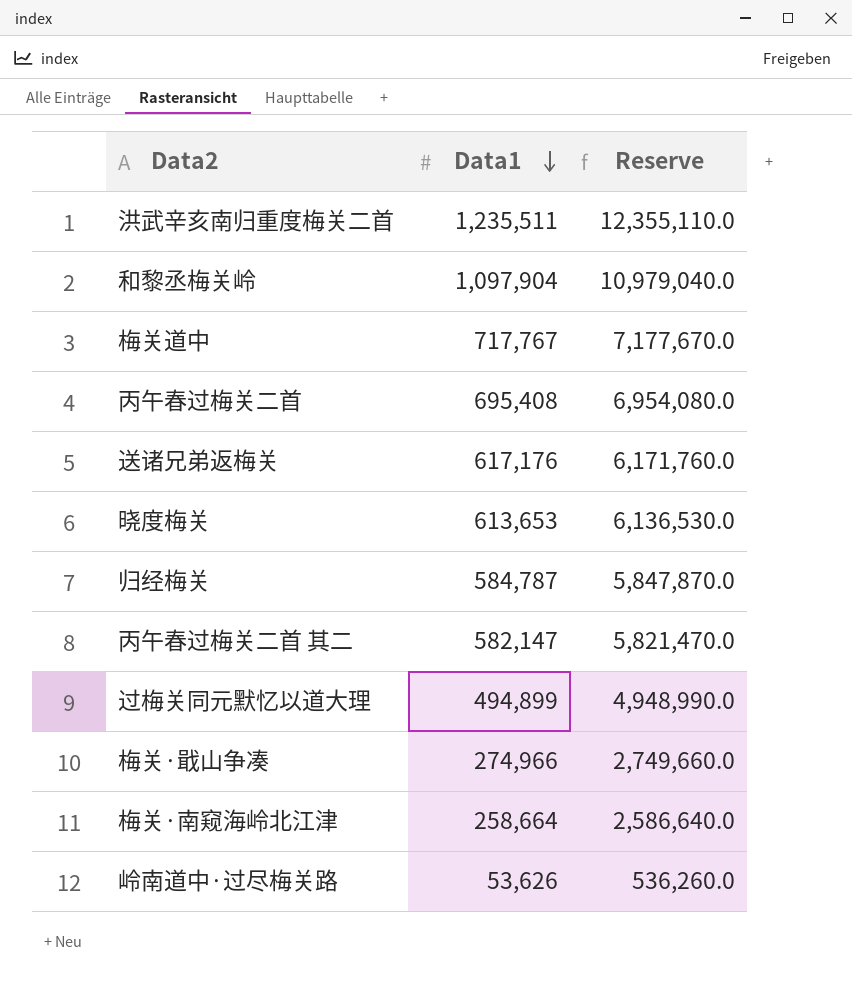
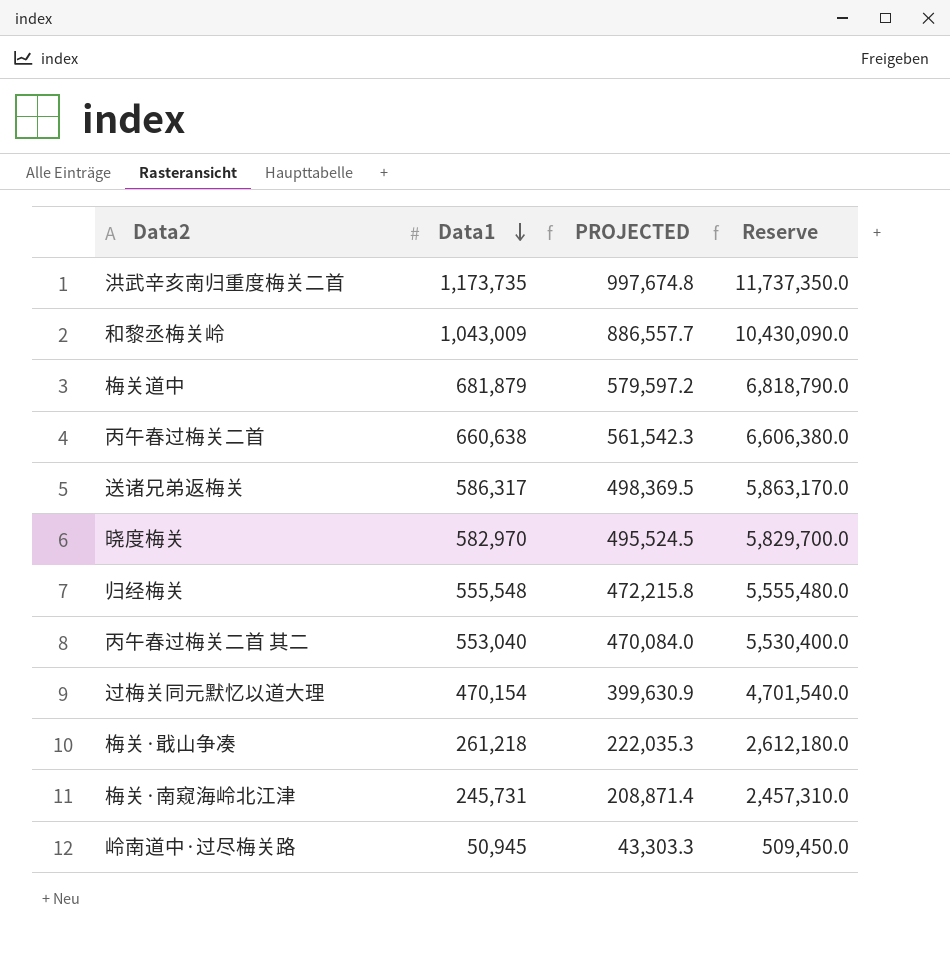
column PROJECTED | formula: none -> [Data1] * 0.85
洪武辛亥南归重度梅关二首 | Data1: 1,235,511 -> 1,173,735
洪武辛亥南归重度梅关二首 | Reserve: 12,355,110.0 -> 11,737,350.0
和黎丞梅关岭 | Data1: 1,097,904 -> 1,043,009
和黎丞梅关岭 | Reserve: 10,979,040.0 -> 10,430,090.0
梅关道中 | Data1: 717,767 -> 681,879
梅关道中 | Reserve: 7,177,670.0 -> 6,818,790.0
丙午春过梅关二首 | Data1: 695,408 -> 660,638
丙午春过梅关二首 | Reserve: 6,954,080.0 -> 6,606,380.0
送诸兄弟返梅关 | Data1: 617,176 -> 586,317
送诸兄弟返梅关 | Reserve: 6,171,760.0 -> 5,863,170.0
晓度梅关 | Data1: 613,653 -> 582,970
晓度梅关 | Reserve: 6,136,530.0 -> 5,829,700.0
归经梅关 | Data1: 584,787 -> 555,548
归经梅关 | Reserve: 5,847,870.0 -> 5,555,480.0
丙午春过梅关二首 其二 | Data1: 582,147 -> 553,040
丙午春过梅关二首 其二 | Reserve: 5,821,470.0 -> 5,530,400.0
过梅关同元默忆以道大理 | Data1: 494,899 -> 470,154
过梅关同元默忆以道大理 | Reserve: 4,948,990.0 -> 4,701,540.0
梅关·戢山争凑 | Data1: 274,966 -> 261,218
梅关·戢山争凑 | Reserve: 2,749,660.0 -> 2,612,180.0
梅关·南窥海岭北江津 | Data1: 258,664 -> 245,731
梅关·南窥海岭北江津 | Reserve: 2,586,640.0 -> 2,457,310.0
岭南道中·过尽梅关路 | Data1: 53,626 -> 50,945
岭南道中·过尽梅关路 | Reserve: 536,260.0 -> 509,450.0

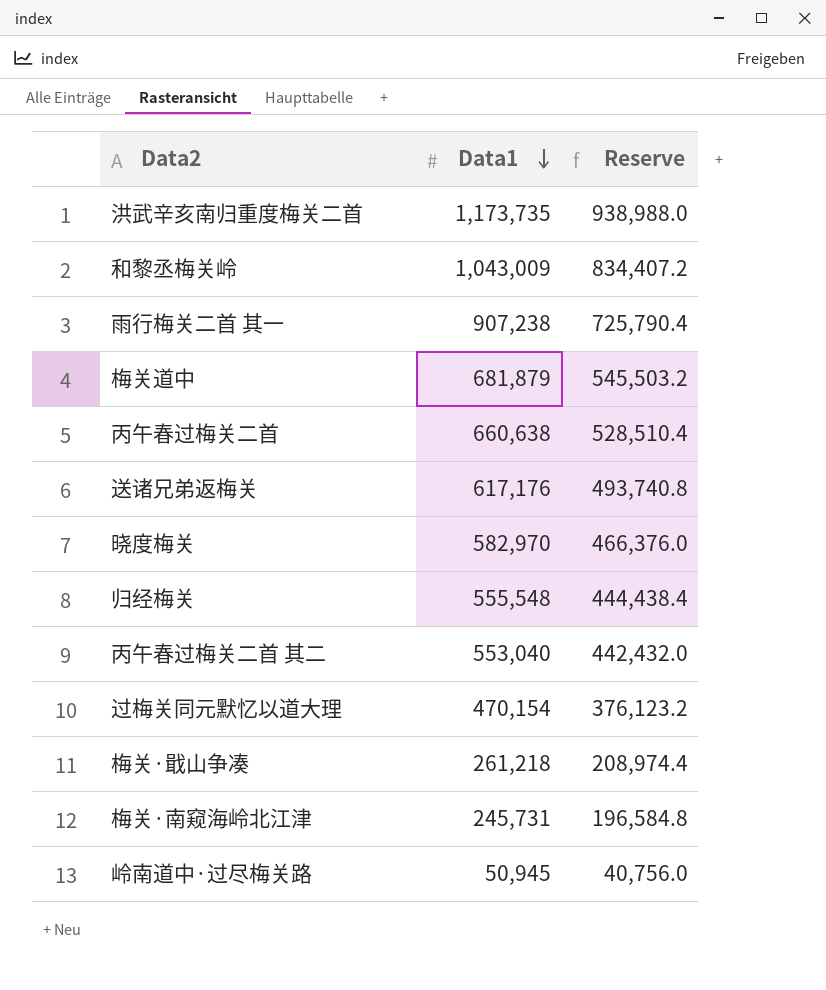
column PROJECTED | formula: [Data1] * 0.85 -> none
column Reserve | formula: [Data1] * 10 -> [Data1] * 0.8
row 雨行梅关二首 其一: none -> 907,238 | 725,790.4
送诸兄弟返梅关 | Data1: 586,317 -> 617,176

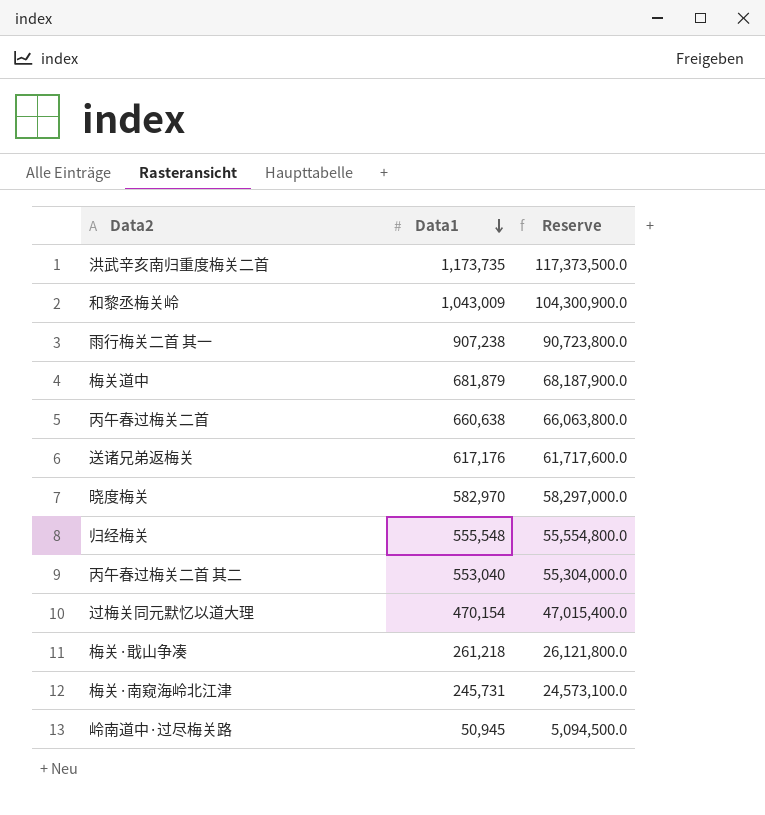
column Reserve | formula: [Data1] * 0.8 -> [Data1] * 100

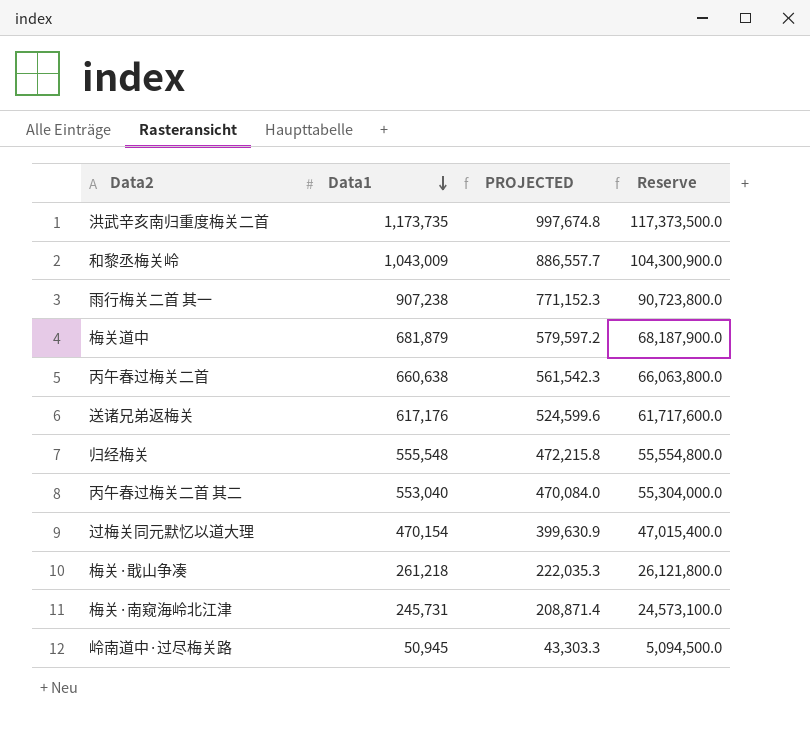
column PROJECTED | formula: none -> [Data1] * 0.85
row 晓度梅关: 582,970 | 58,297,000.0 -> none

